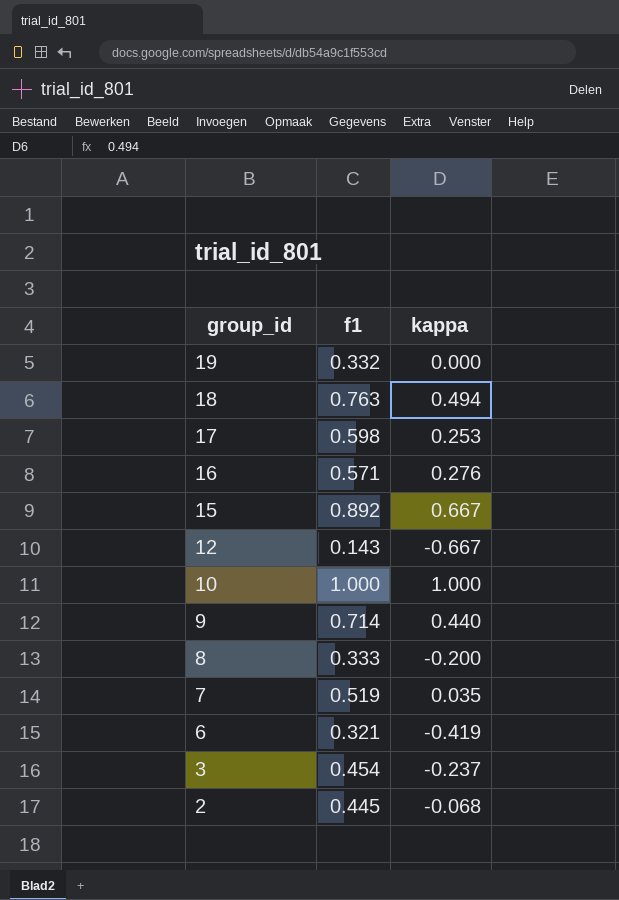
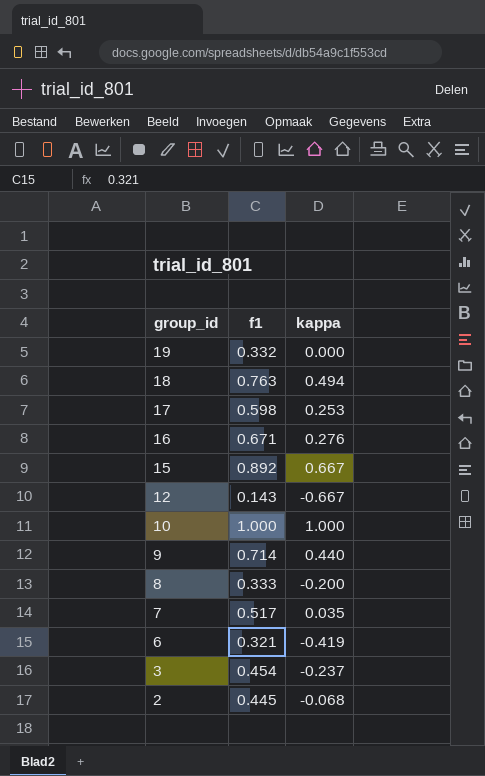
16 | f1: 0.571 -> 0.671
7 | f1: 0.519 -> 0.517

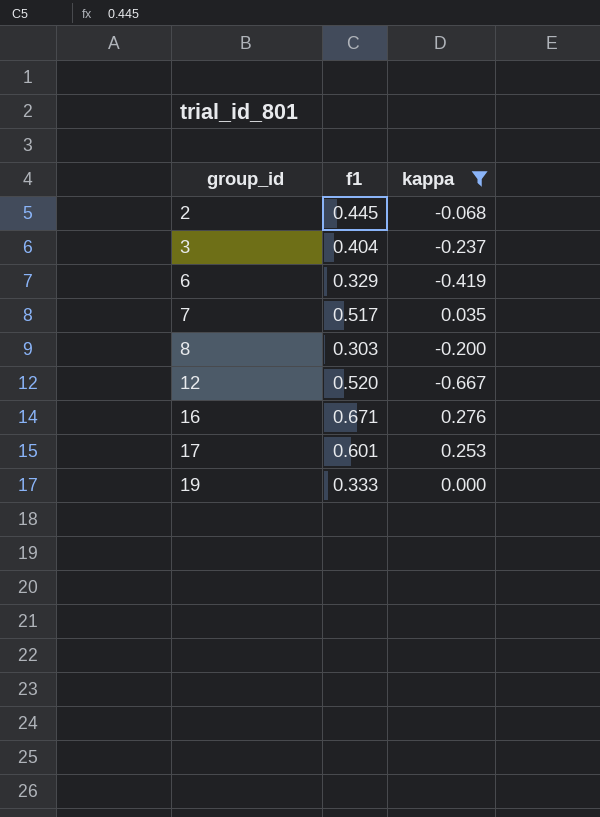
filter: none -> kappa <= 0.276
row order: group_id descending -> group_id ascending
3 | f1: 0.454 -> 0.404
6 | f1: 0.321 -> 0.329
8 | f1: 0.333 -> 0.303
12 | f1: 0.143 -> 0.520
17 | f1: 0.598 -> 0.601
19 | f1: 0.332 -> 0.333

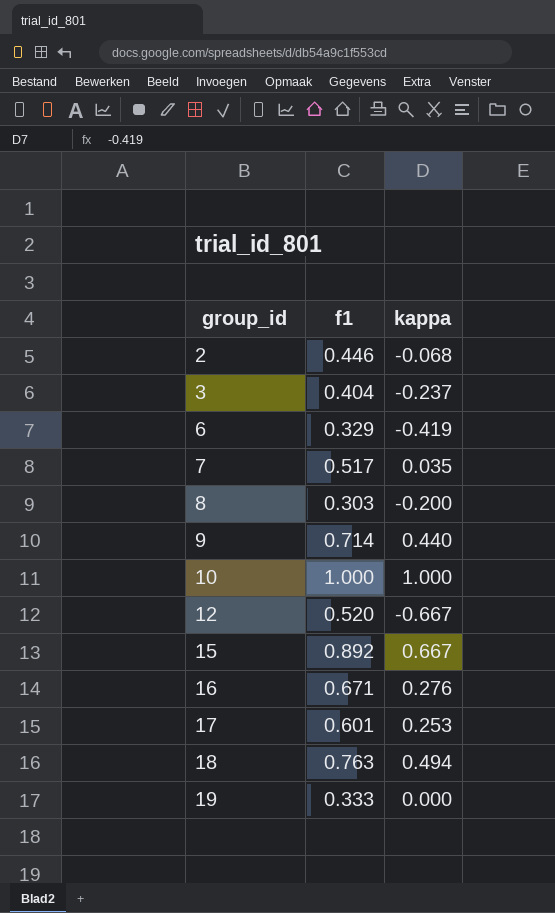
filter: kappa <= 0.276 -> none
2 | f1: 0.445 -> 0.446

